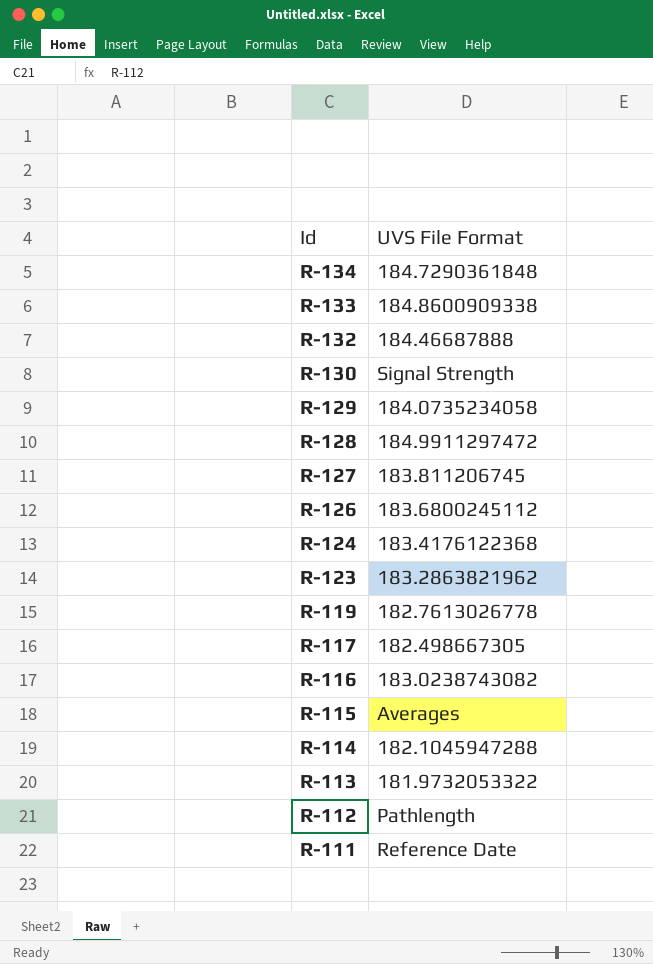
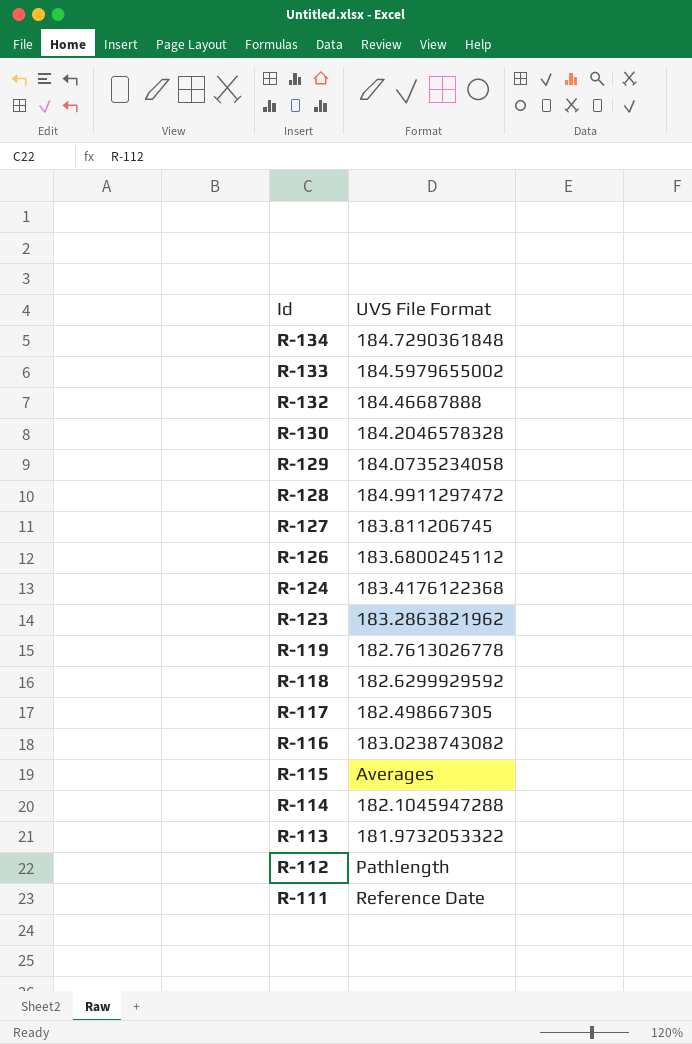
R-133 | UVS File Format: 184.8600909338 -> 184.5979655002
R-130 | UVS File Format: Signal Strength -> 184.2046578328
row R-118: none -> 182.6299929592

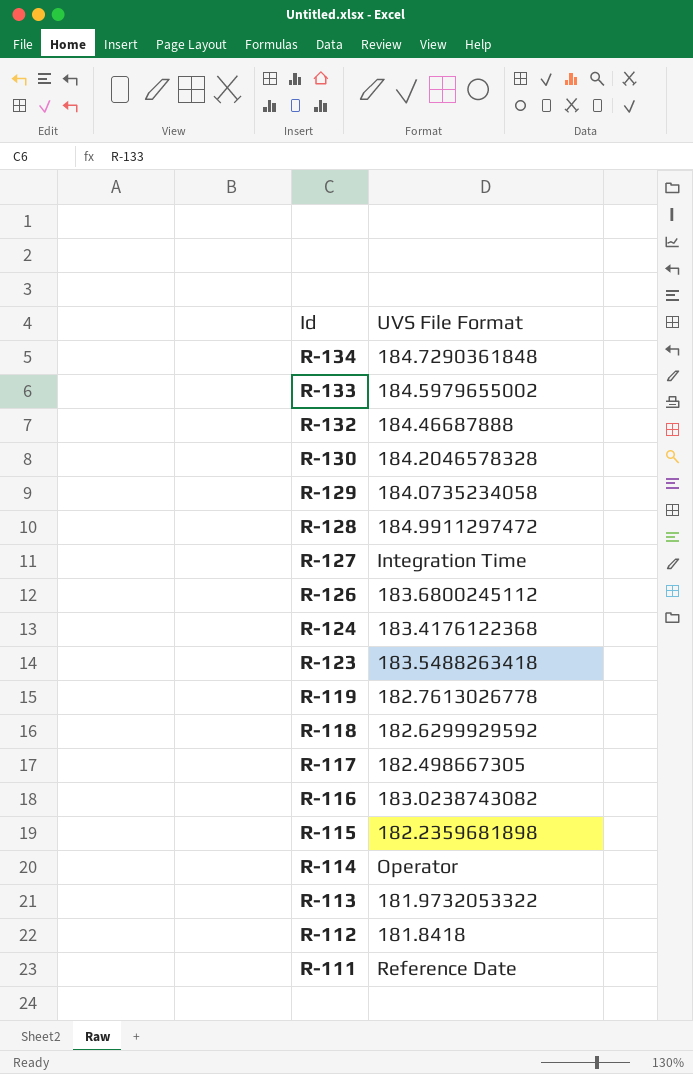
R-127 | UVS File Format: 183.811206745 -> Integration Time
R-123 | UVS File Format: 183.2863821962 -> 183.5488263418
R-115 | UVS File Format: Averages -> 182.2359681898
R-114 | UVS File Format: 182.1045947288 -> Operator
R-112 | UVS File Format: Pathlength -> 181.8418

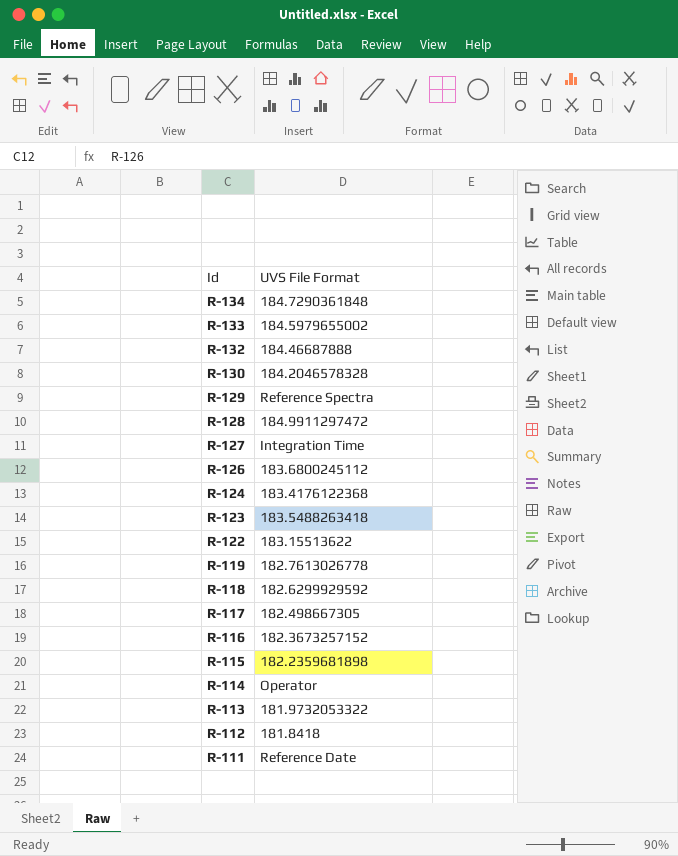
R-129 | UVS File Format: 184.0735234058 -> Reference Spectra
row R-122: none -> 183.15513622
R-116 | UVS File Format: 183.0238743082 -> 182.3673257152

